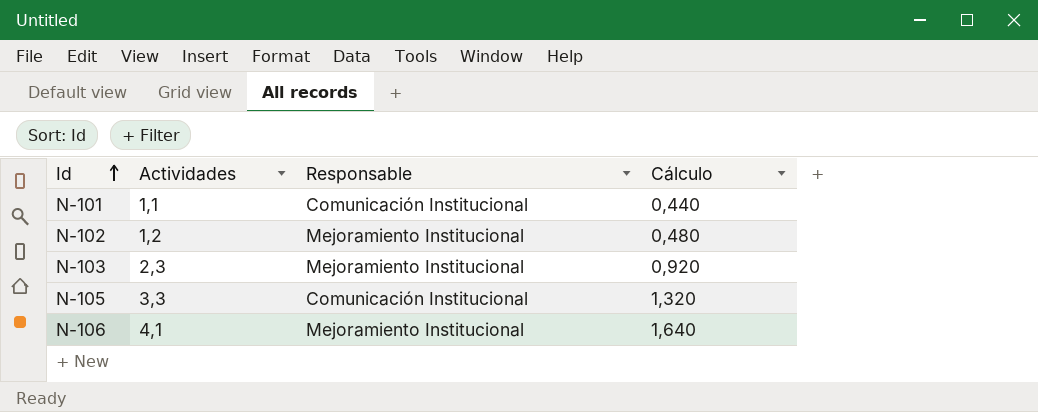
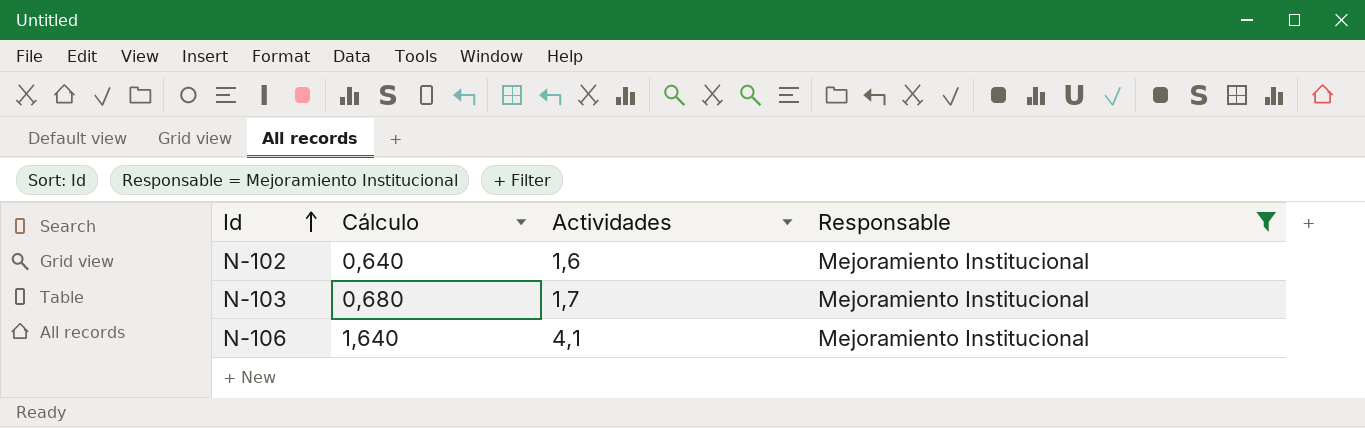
filter: none -> Responsable = Mejoramiento Institucional
column Cálculo | position: 4 -> 2
N-102 | Cálculo: 0,480 -> 0,640
N-102 | Actividades: 1,2 -> 1,6
N-103 | Cálculo: 0,920 -> 0,680
N-103 | Actividades: 2,3 -> 1,7

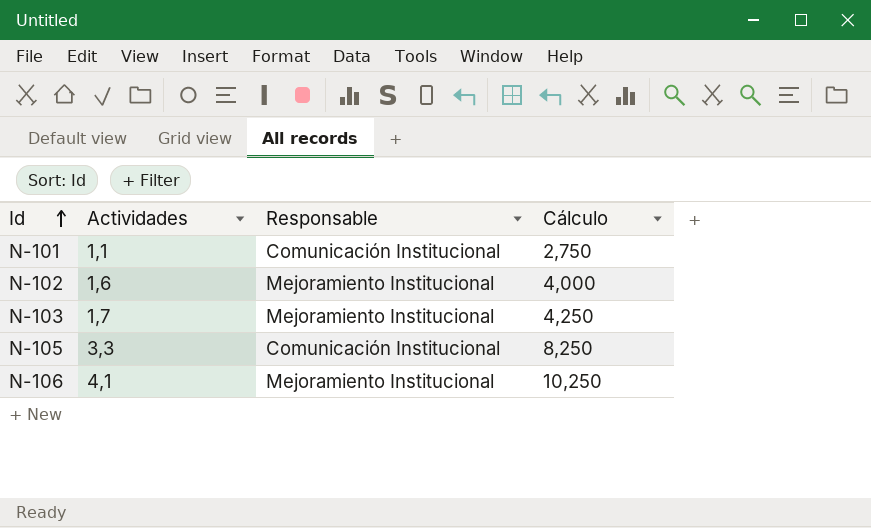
filter: Responsable = Mejoramiento Institucional -> none
column Cálculo | formula: [Actividades] * 0,4 -> [Actividades] * 2,5
column Cálculo | position: 2 -> 4

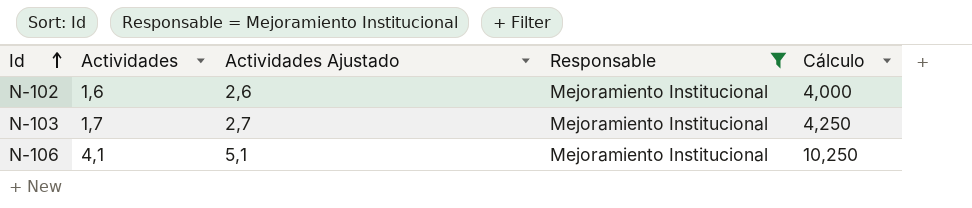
filter: none -> Responsable = Mejoramiento Institucional
column Actividades Ajustado | formula: none -> [Actividades] + 1

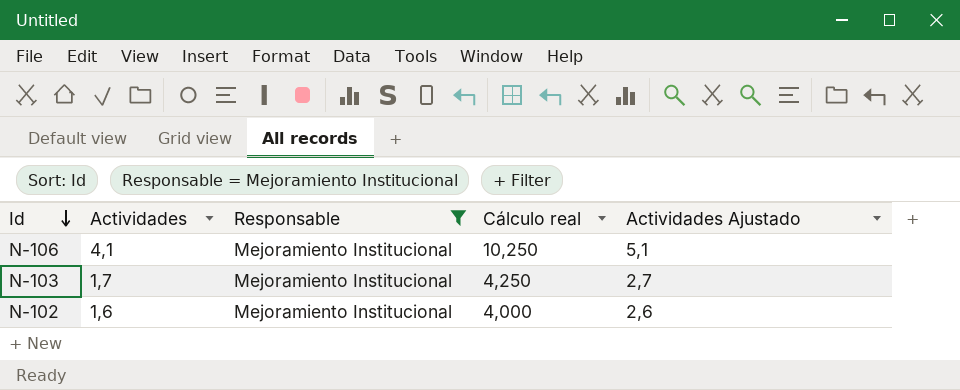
row order: Id ascending -> Id descending
column name: Cálculo -> Cálculo real
column Actividades Ajustado | position: 3 -> 5

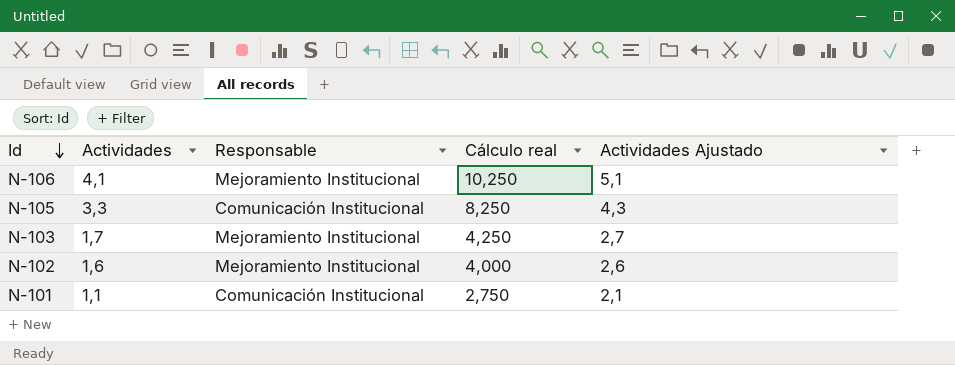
filter: Responsable = Mejoramiento Institucional -> none

